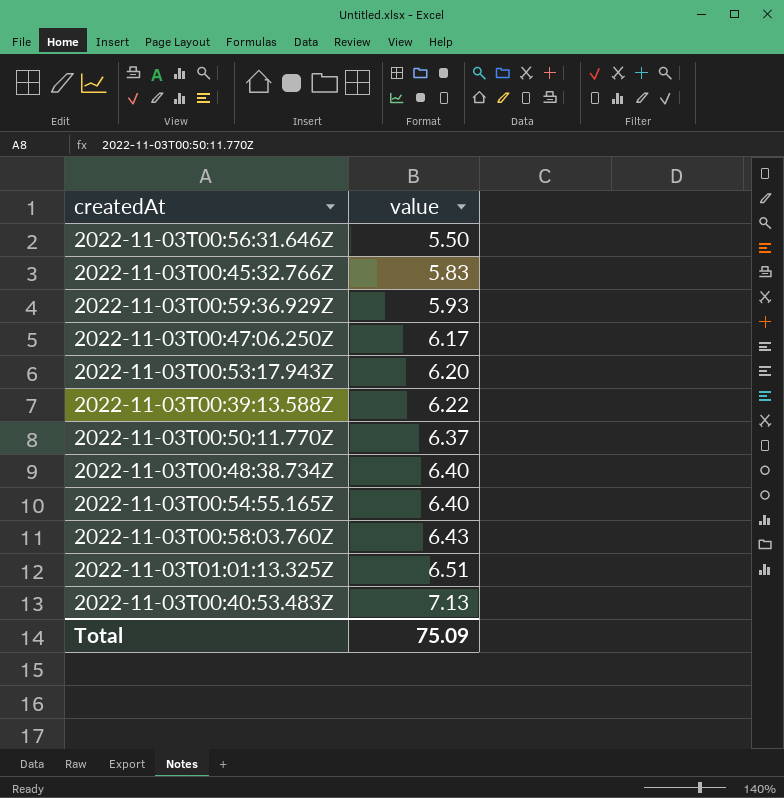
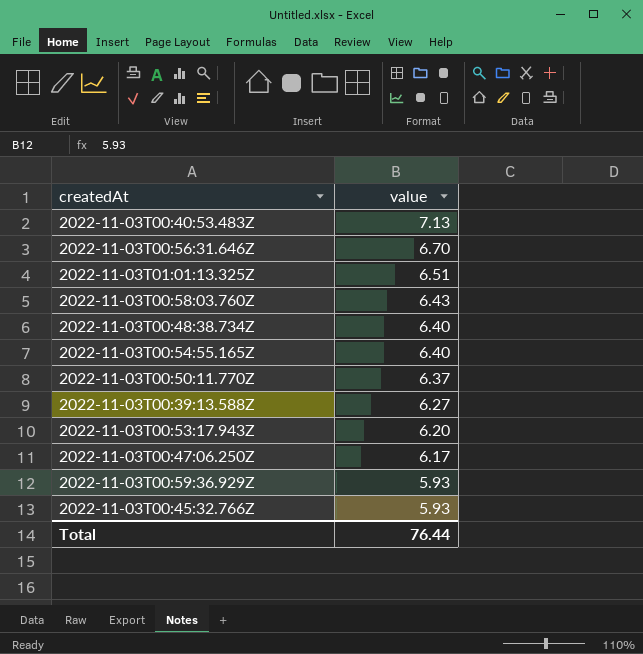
row order: value ascending -> value descending
2022-11-03T00:56:31.646Z | value: 5.50 -> 6.70
2022-11-03T00:39:13.588Z | value: 6.22 -> 6.27
2022-11-03T00:45:32.766Z | value: 5.83 -> 5.93
Total | value: 75.09 -> 76.44

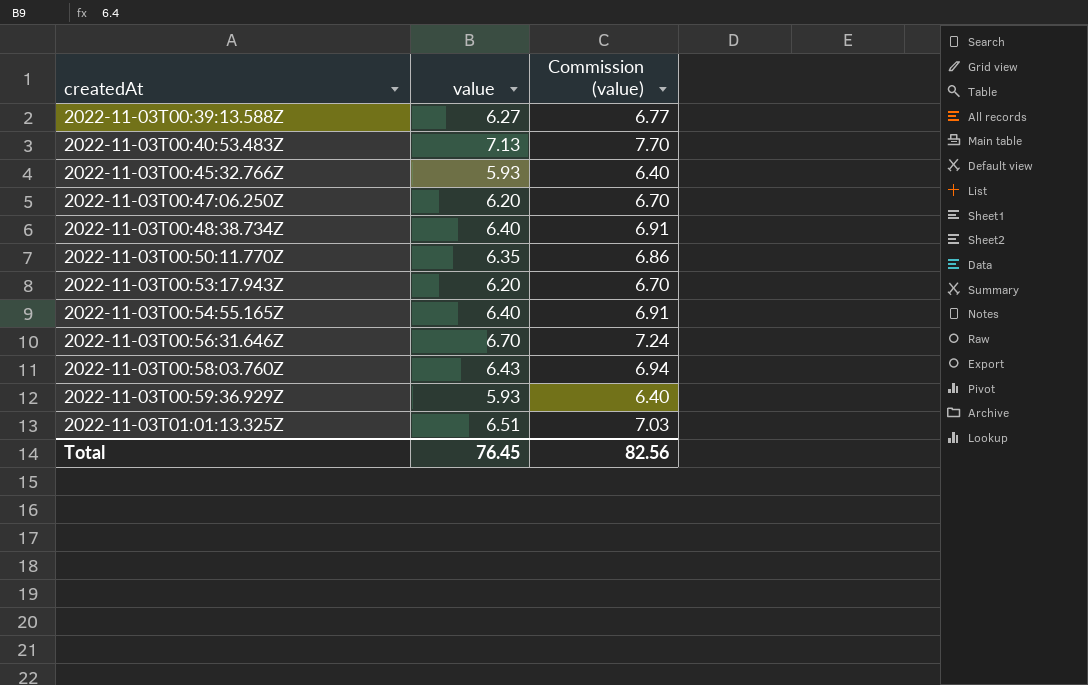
row order: value descending -> createdAt ascending
column Commission (value) | formula: none -> [value] * 1.08
2022-11-03T00:47:06.250Z | value: 6.17 -> 6.20
2022-11-03T00:50:11.770Z | value: 6.37 -> 6.35
Total | value: 76.44 -> 76.45

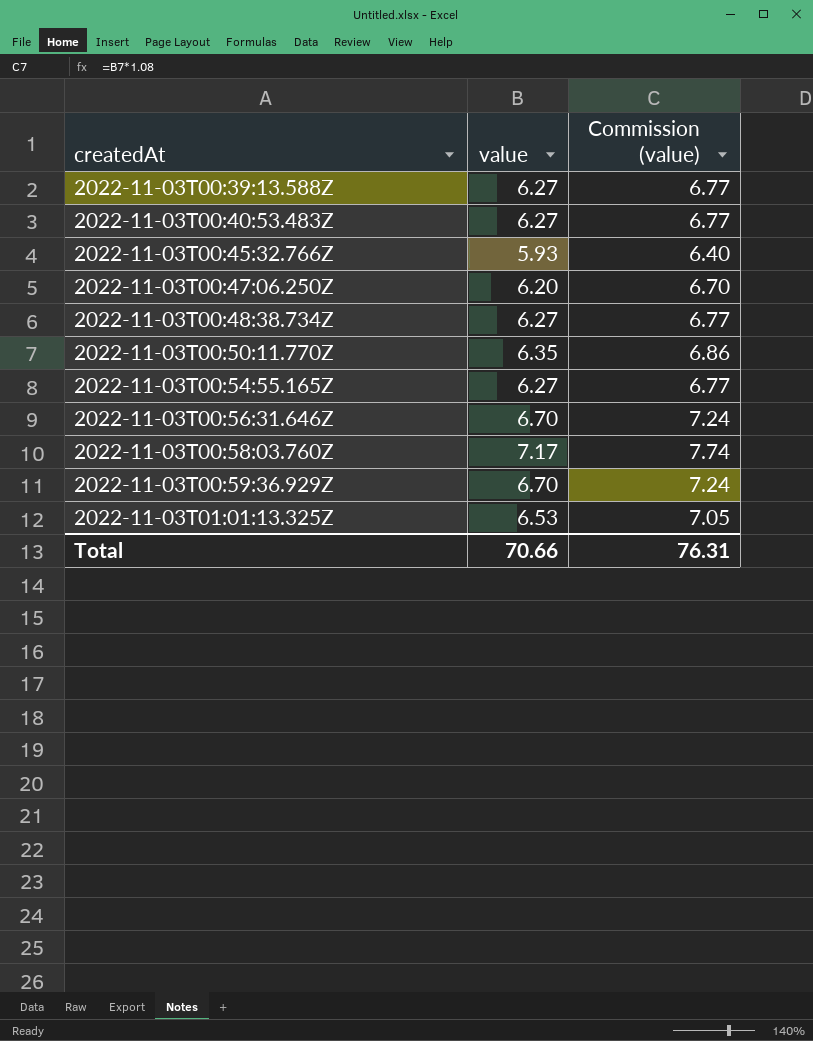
row 2022-11-03T00:53:17.943Z: 6.20 | 6.70 -> none
2022-11-03T00:40:53.483Z | value: 7.13 -> 6.27
2022-11-03T00:40:53.483Z | Commission (value): 7.70 -> 6.77
2022-11-03T00:48:38.734Z | value: 6.40 -> 6.27
2022-11-03T00:48:38.734Z | Commission (value): 6.91 -> 6.77
2022-11-03T00:54:55.165Z | value: 6.40 -> 6.27
2022-11-03T00:54:55.165Z | Commission (value): 6.91 -> 6.77
2022-11-03T00:58:03.760Z | value: 6.43 -> 7.17
2022-11-03T00:58:03.760Z | Commission (value): 6.94 -> 7.74
2022-11-03T00:59:36.929Z | value: 5.93 -> 6.70
2022-11-03T00:59:36.929Z | Commission (value): 6.40 -> 7.24
2022-11-03T01:01:13.325Z | value: 6.51 -> 6.53
2022-11-03T01:01:13.325Z | Commission (value): 7.03 -> 7.05
Total | value: 76.45 -> 70.66
Total | Commission (value): 82.56 -> 76.31

